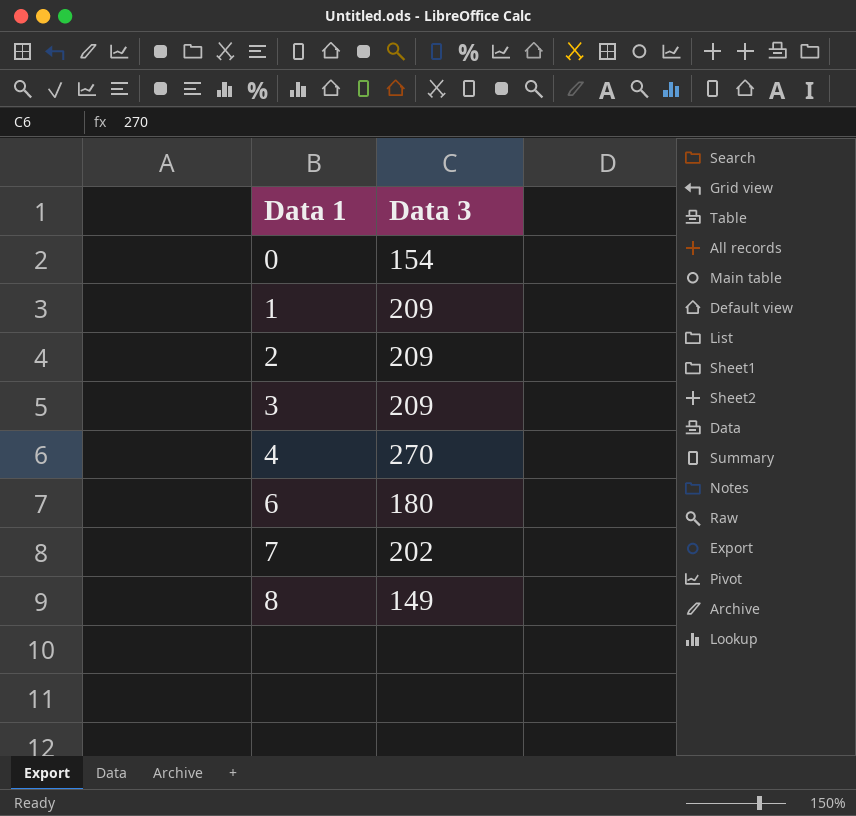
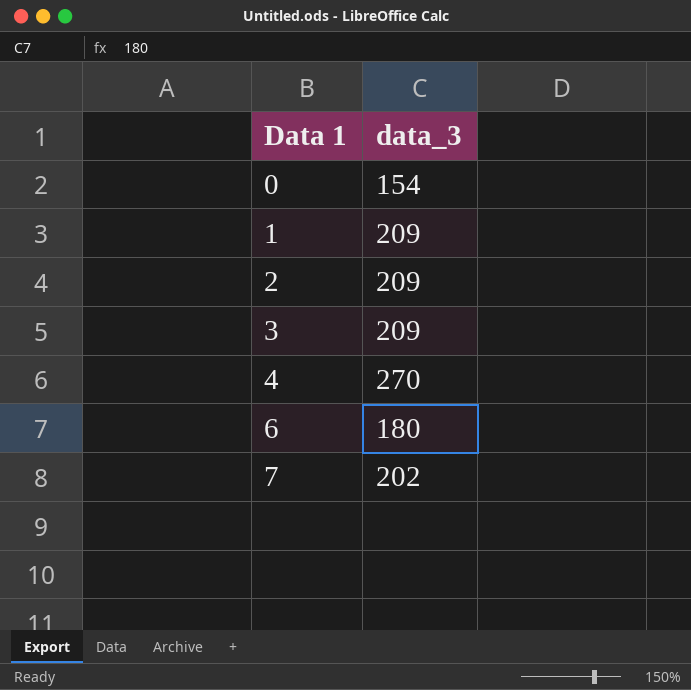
column name: Data 3 -> data_3
row 8: 149 -> none

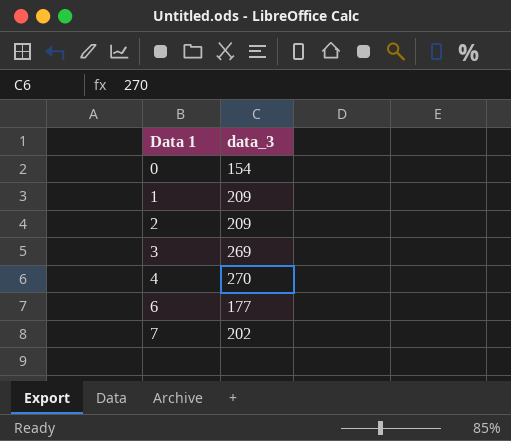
3 | data_3: 209 -> 269
6 | data_3: 180 -> 177

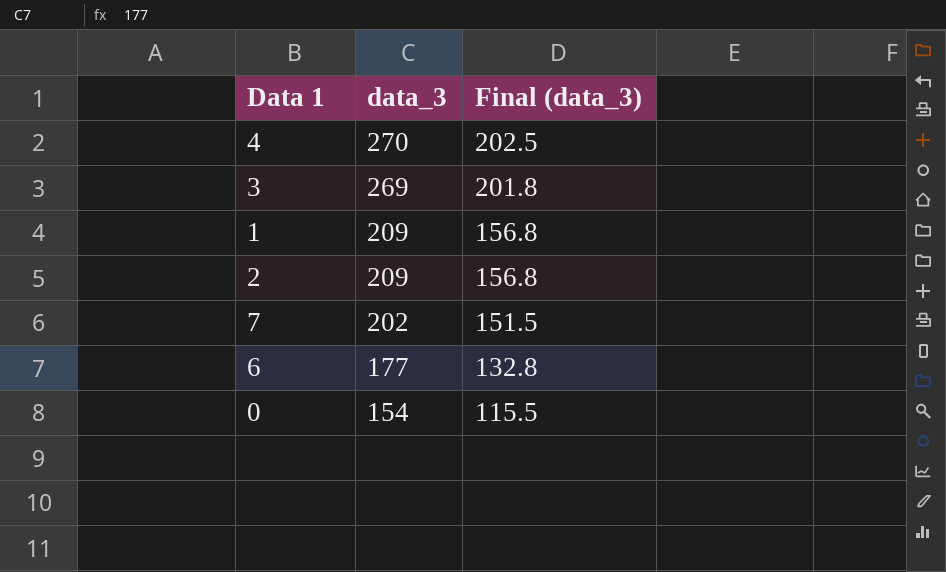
row order: Data 1 ascending -> data_3 descending
column Final (data_3) | formula: none -> [data_3] * 0.75

